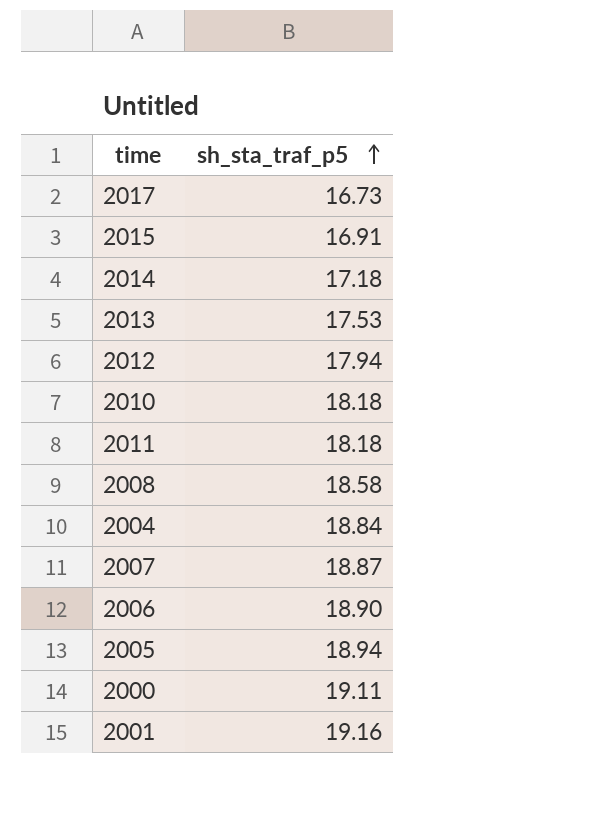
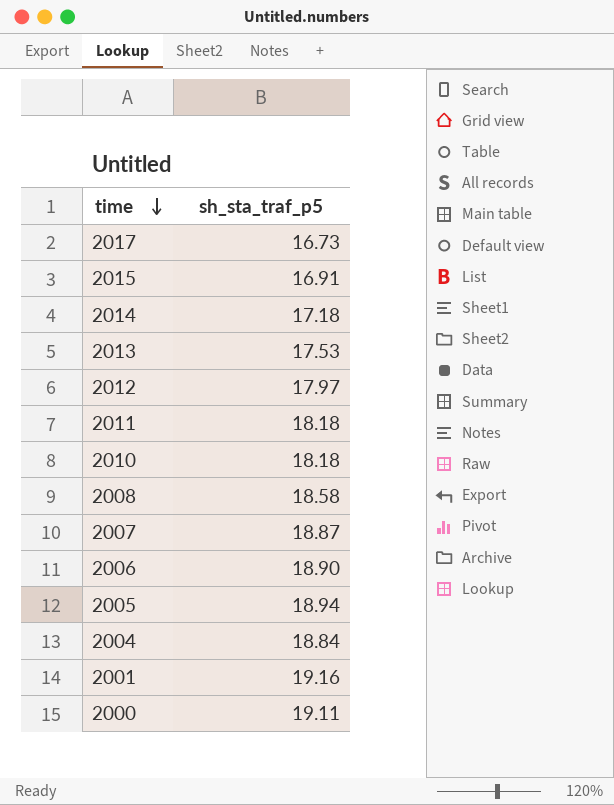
row order: sh_sta_traf_p5 ascending -> time descending
2012 | sh_sta_traf_p5: 17.94 -> 17.97

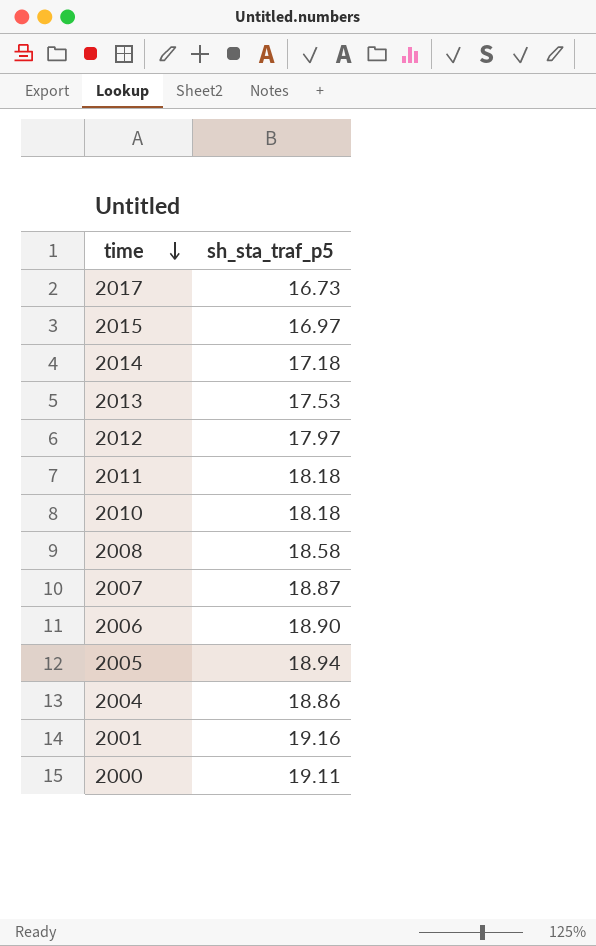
2015 | sh_sta_traf_p5: 16.91 -> 16.97
2004 | sh_sta_traf_p5: 18.84 -> 18.86

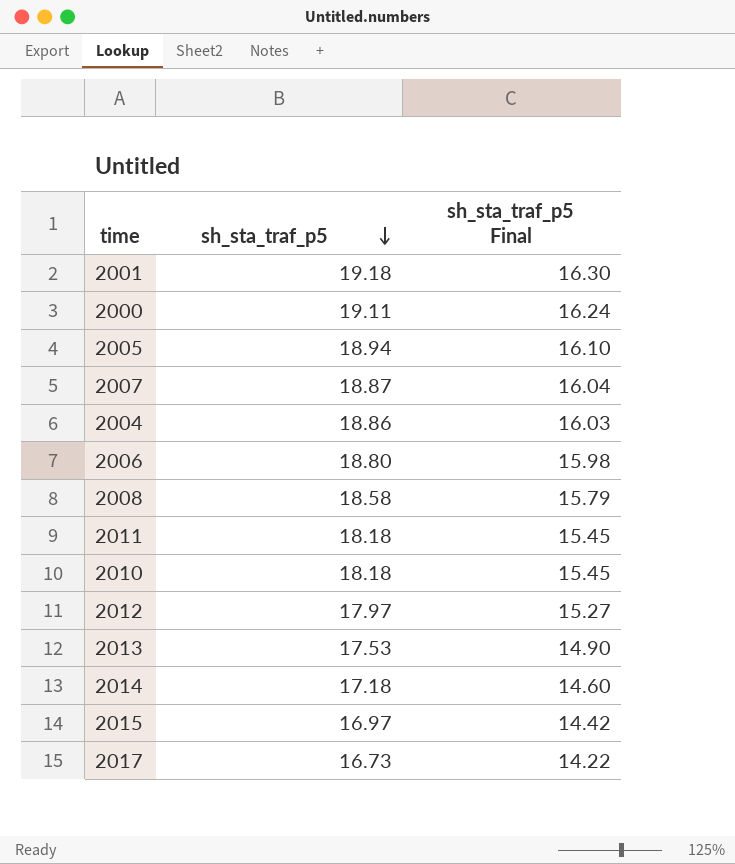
row order: time descending -> sh_sta_traf_p5 descending
column sh_sta_traf_p5 Final | formula: none -> [sh_sta_traf_p5] * 0.85
2001 | sh_sta_traf_p5: 19.16 -> 19.18
2006 | sh_sta_traf_p5: 18.90 -> 18.80

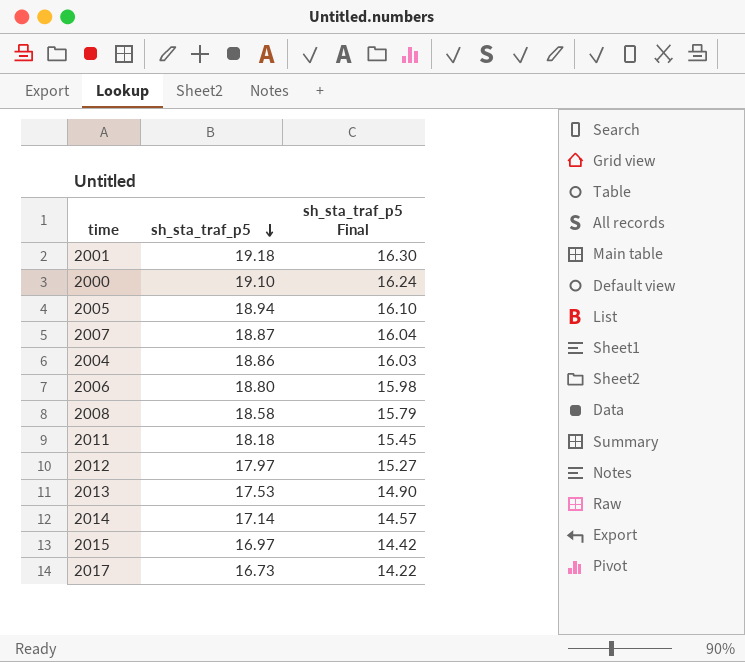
row 2010: 18.18 | 15.45 -> none
2000 | sh_sta_traf_p5: 19.11 -> 19.10
2014 | sh_sta_traf_p5: 17.18 -> 17.14
2014 | sh_sta_traf_p5 Final: 14.60 -> 14.57

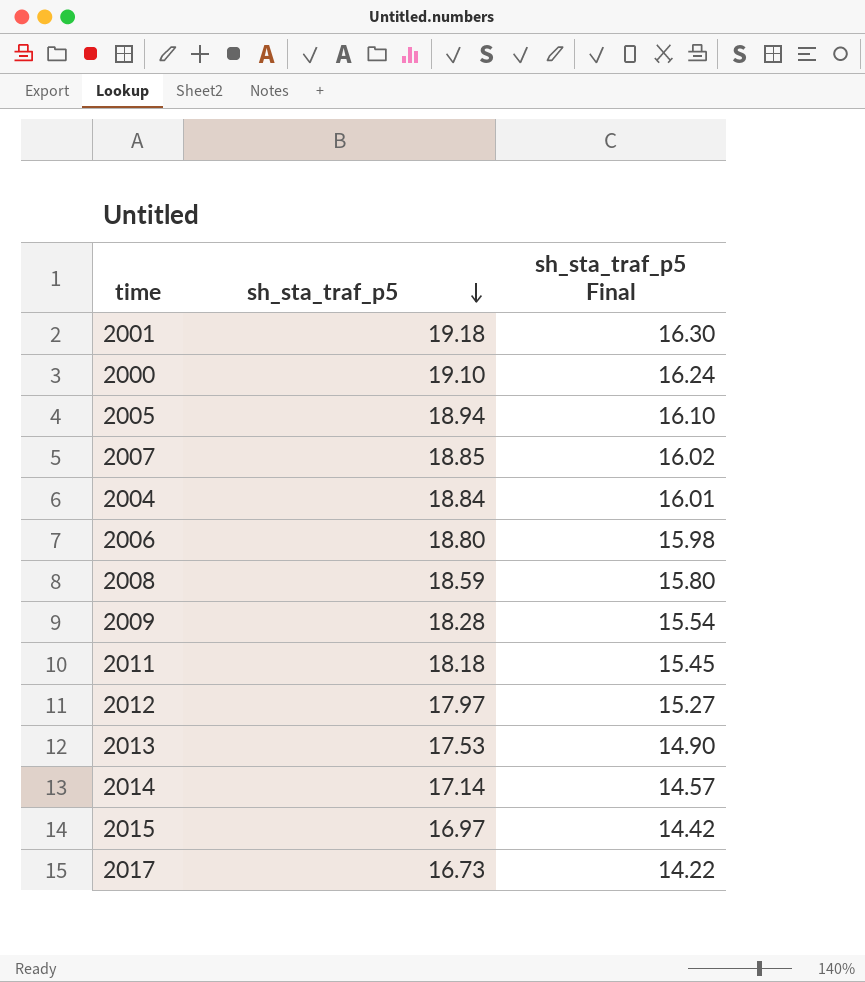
2007 | sh_sta_traf_p5: 18.87 -> 18.85
2007 | sh_sta_traf_p5 Final: 16.04 -> 16.02
2004 | sh_sta_traf_p5: 18.86 -> 18.84
2004 | sh_sta_traf_p5 Final: 16.03 -> 16.01
2008 | sh_sta_traf_p5: 18.58 -> 18.59
2008 | sh_sta_traf_p5 Final: 15.79 -> 15.80
row 2009: none -> 18.28 | 15.54

